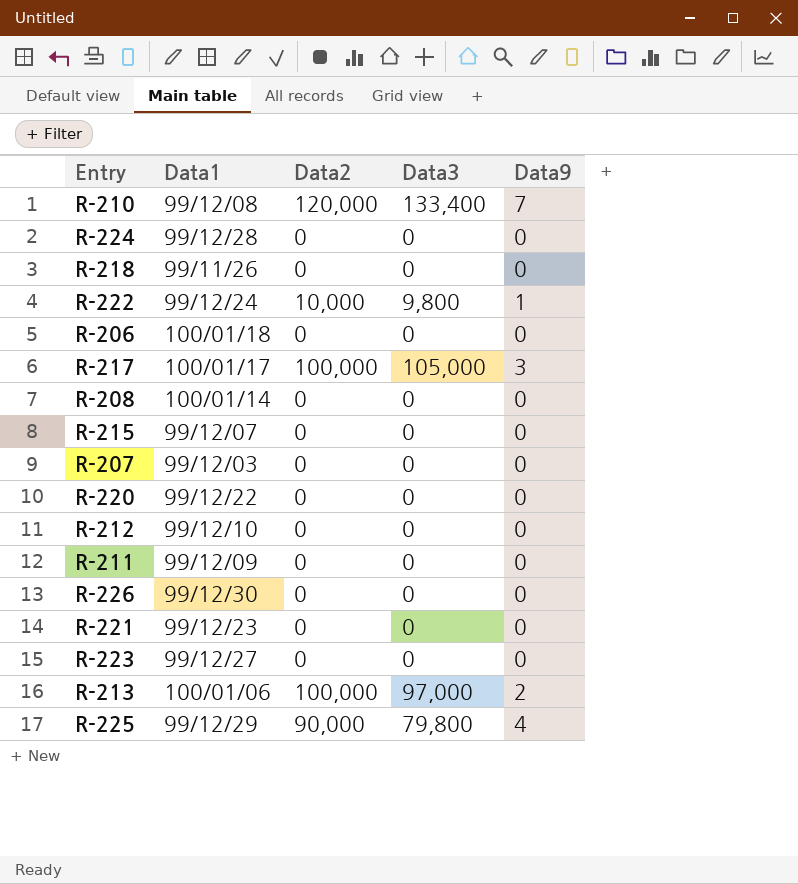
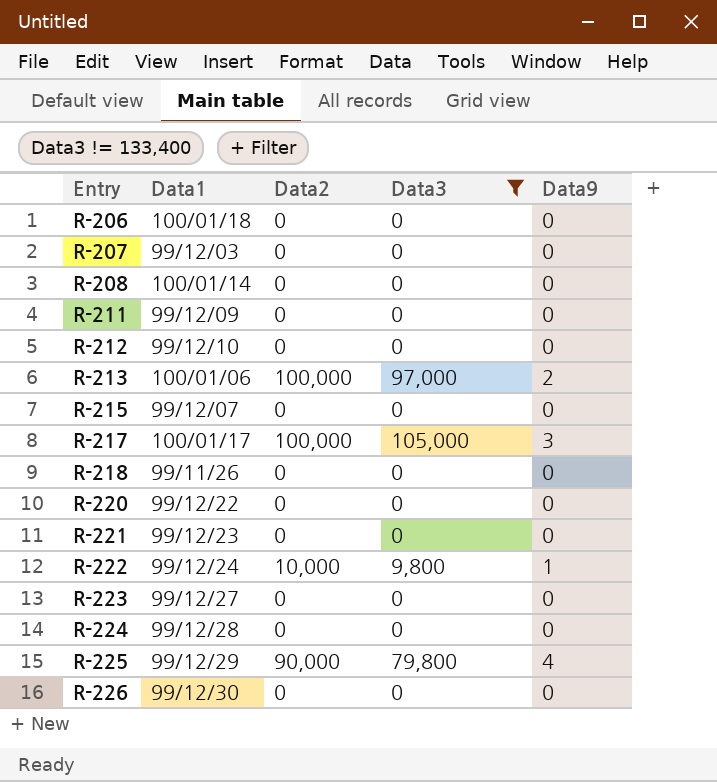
filter: none -> Data3 != 133,400
row order: none -> Entry ascending

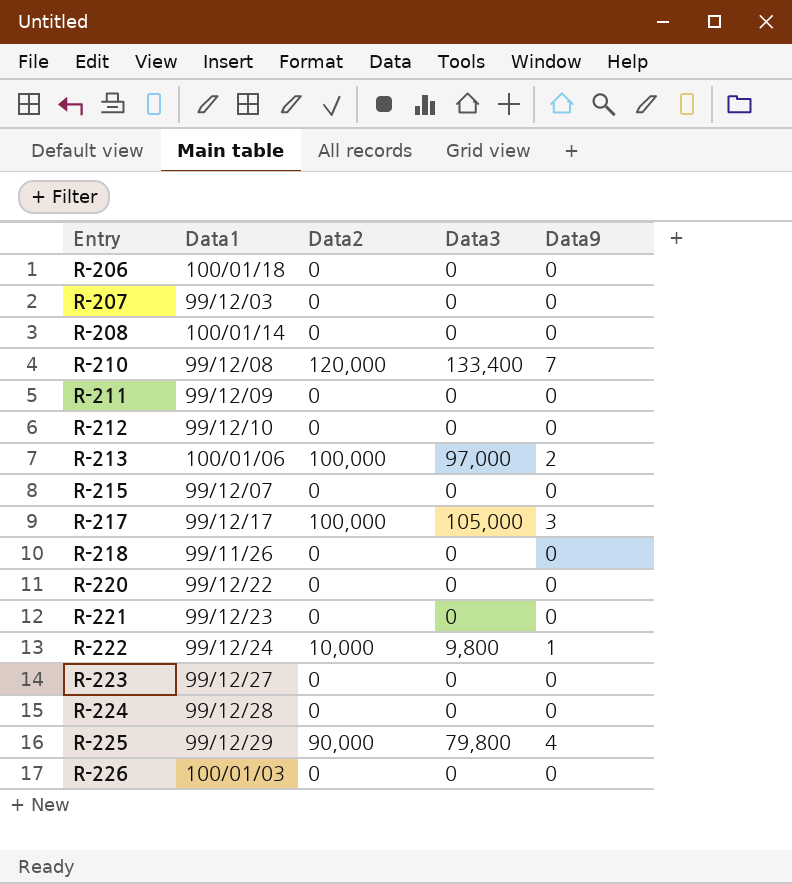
filter: Data3 != 133,400 -> none
R-217 | Data1: 100/01/17 -> 99/12/17
R-226 | Data1: 99/12/30 -> 100/01/03

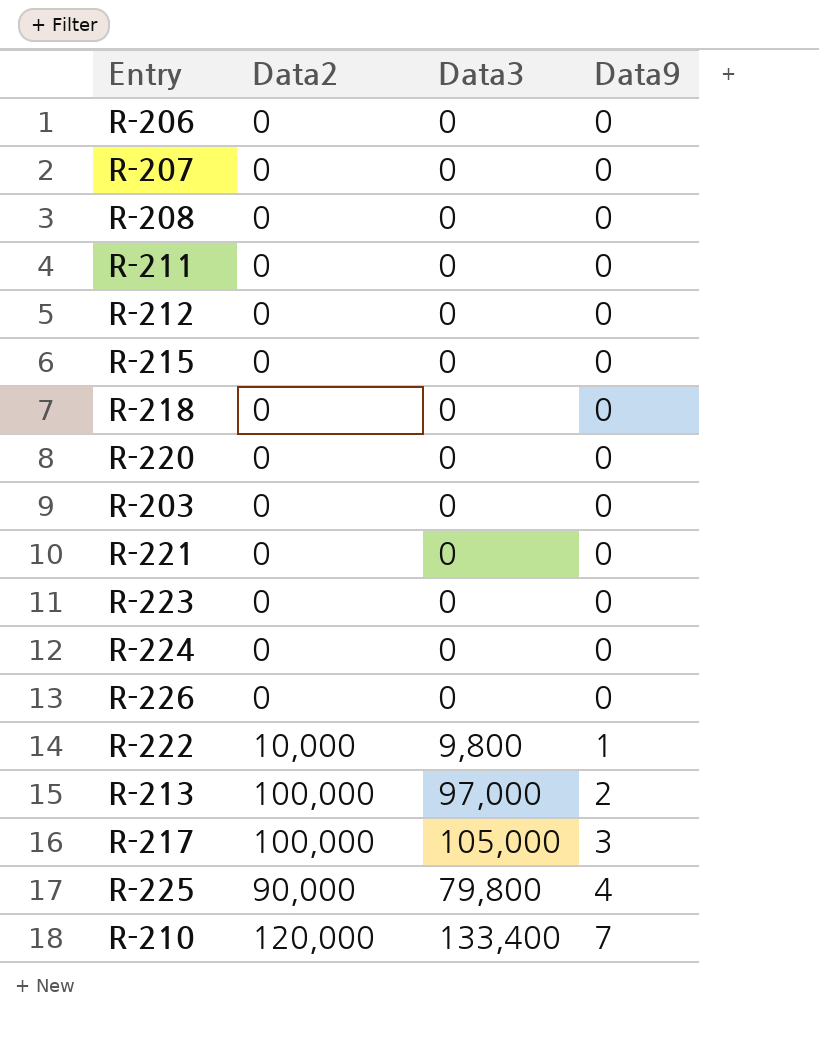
row order: Entry ascending -> Data9 ascending
column Data1 | position: 2 -> none
row R-203: none -> 0 | 0 | 0

